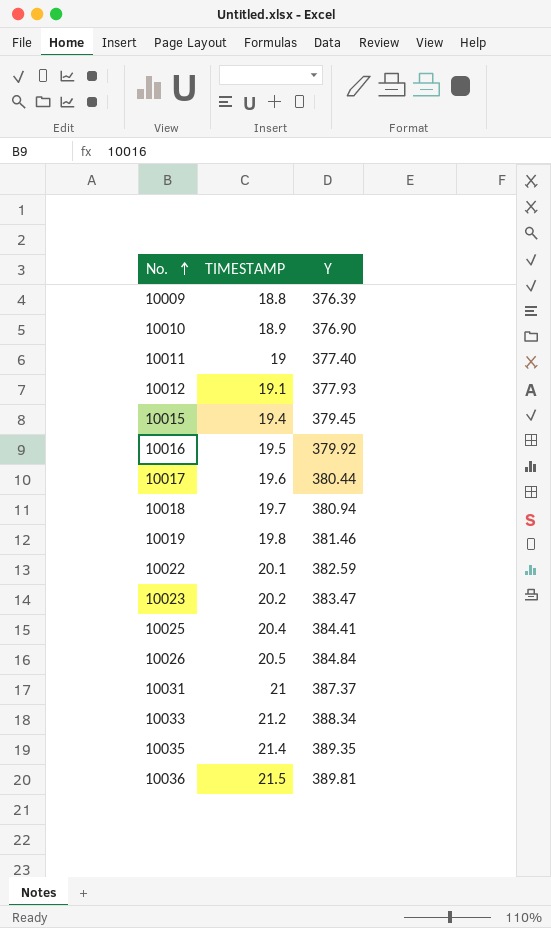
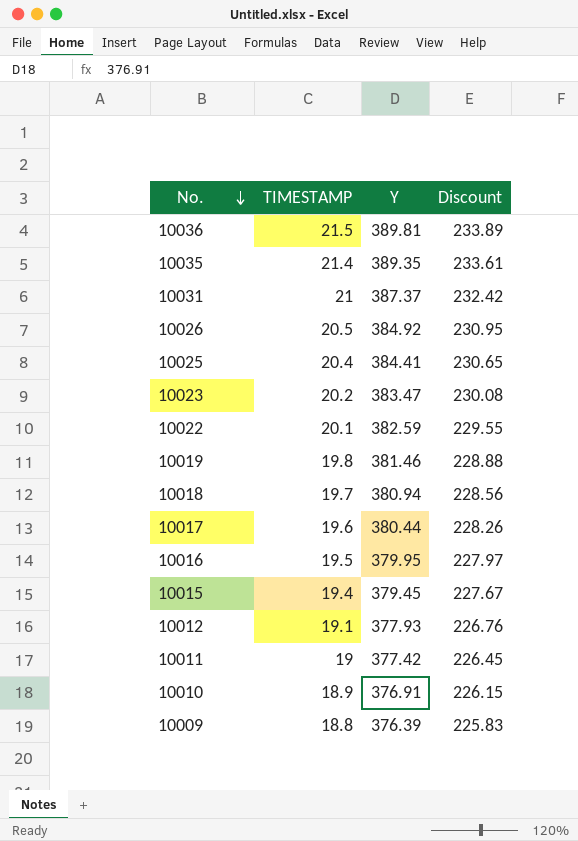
row order: No. ascending -> No. descending
column Discount | formula: none -> [Y] * 0.6
row 10033: 21.2 | 388.34 -> none
10026 | Y: 384.84 -> 384.92
10016 | Y: 379.92 -> 379.95
10011 | Y: 377.40 -> 377.42
10010 | Y: 376.90 -> 376.91

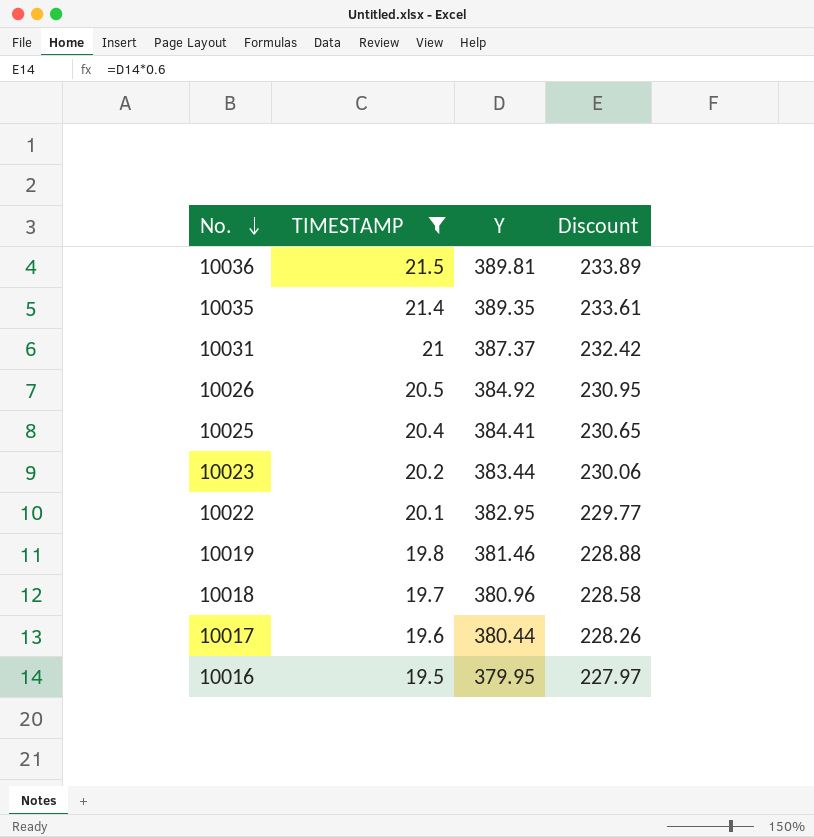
filter: none -> TIMESTAMP >= 19.5
10023 | Y: 383.47 -> 383.44
10023 | Discount: 230.08 -> 230.06
10022 | Y: 382.59 -> 382.95
10022 | Discount: 229.55 -> 229.77
10018 | Y: 380.94 -> 380.96
10018 | Discount: 228.56 -> 228.58

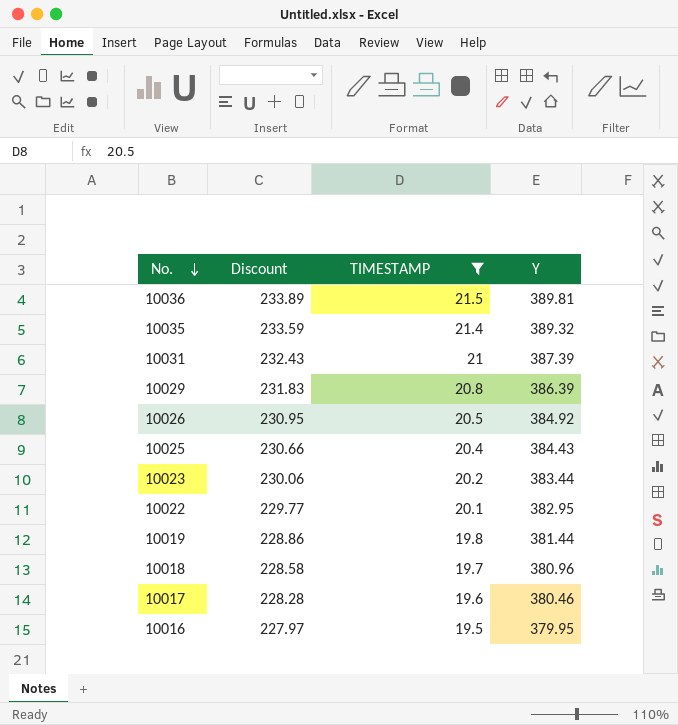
column Discount | position: 4 -> 2
10035 | Discount: 233.61 -> 233.59
10035 | Y: 389.35 -> 389.32
10031 | Discount: 232.42 -> 232.43
10031 | Y: 387.37 -> 387.39
row 10029: none -> 231.83 | 20.8 | 386.39
10025 | Discount: 230.65 -> 230.66
10025 | Y: 384.41 -> 384.43
10019 | Discount: 228.88 -> 228.86
10019 | Y: 381.46 -> 381.44
10017 | Discount: 228.26 -> 228.28
10017 | Y: 380.44 -> 380.46

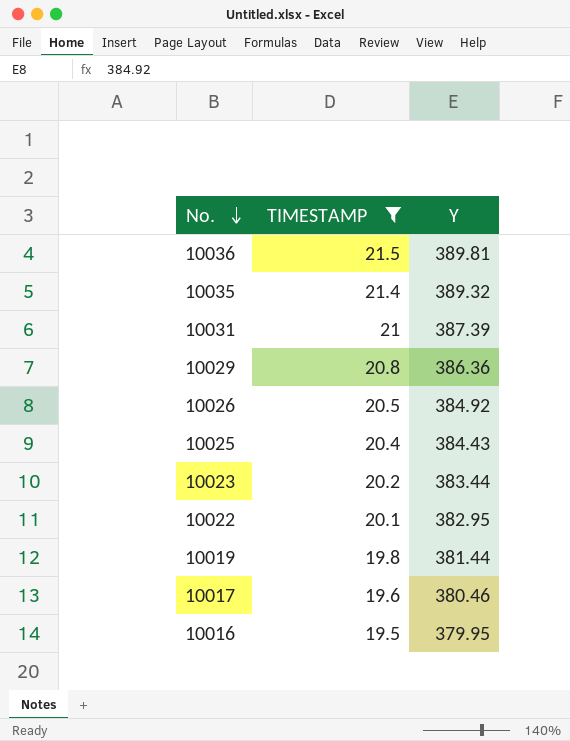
column Discount | formula: [Y] * 0.6 -> none
row 10018: 228.58 | 19.7 | 380.96 -> none
10029 | Y: 386.39 -> 386.36

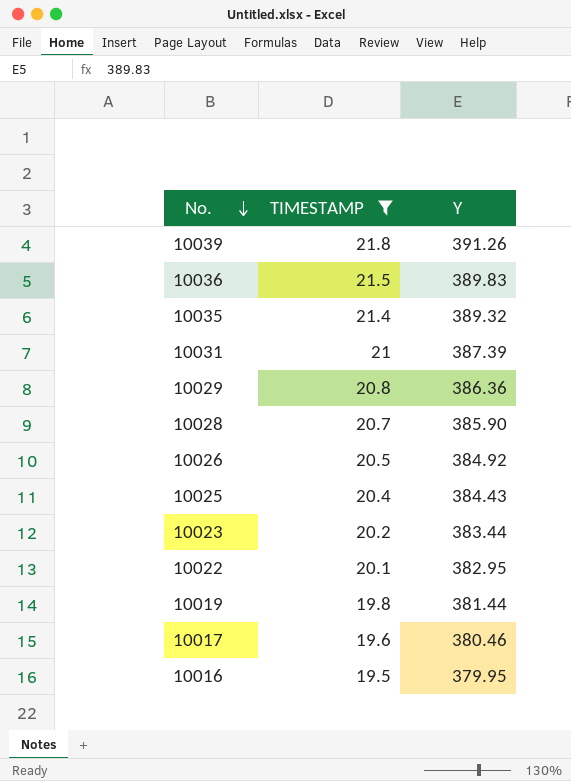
row 10039: none -> 21.8 | 391.26
10036 | Y: 389.81 -> 389.83
row 10028: none -> 20.7 | 385.90

